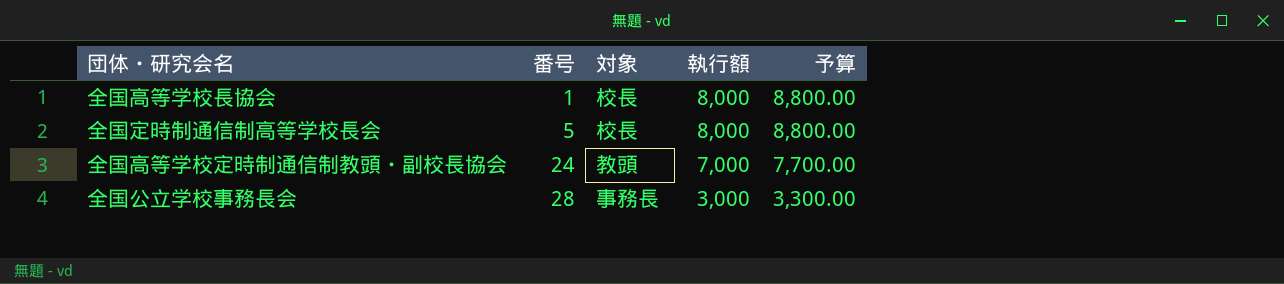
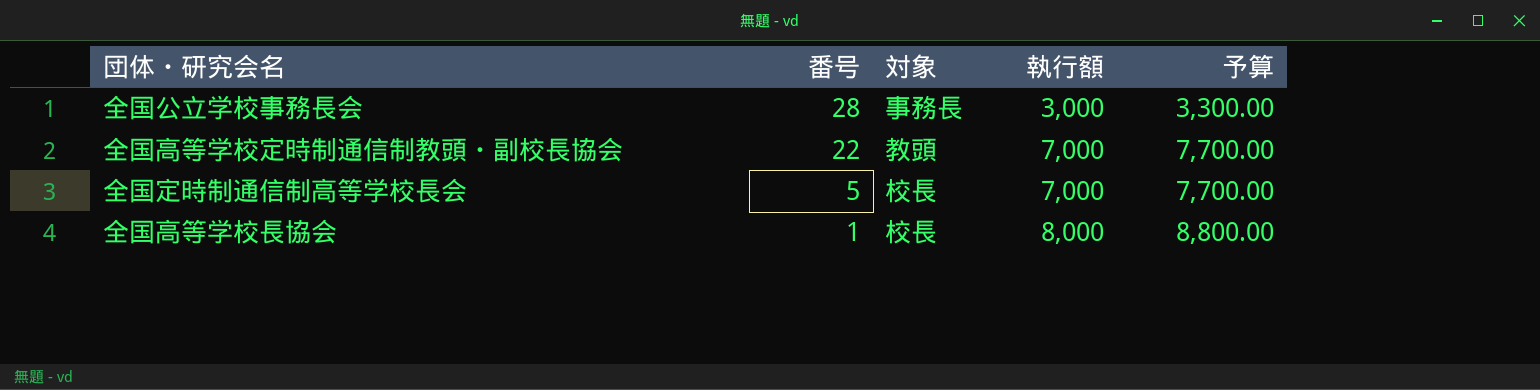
row order: 番号 ascending -> 番号 descending
全国高等学校定時制通信制教頭・副校長協会 | 番号: 24 -> 22
全国定時制通信制高等学校長会 | 執行額: 8,000 -> 7,000
全国定時制通信制高等学校長会 | 予算: 8,800.00 -> 7,700.00

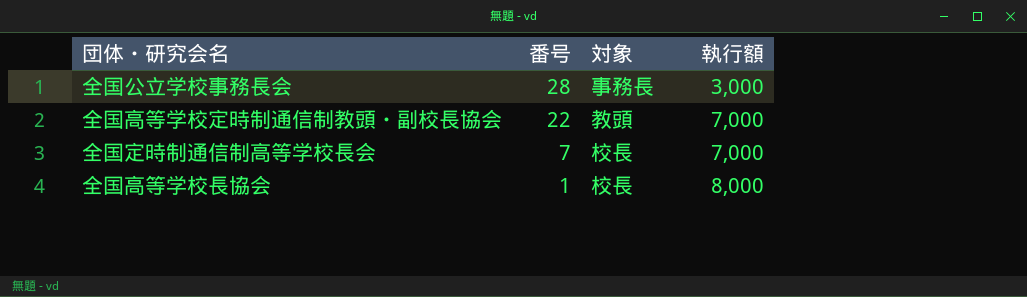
column 予算 | formula: [執行額] * 1.1 -> none
全国定時制通信制高等学校長会 | 番号: 5 -> 7

